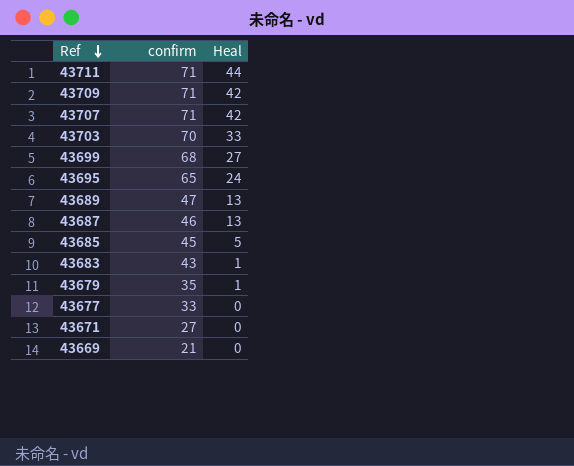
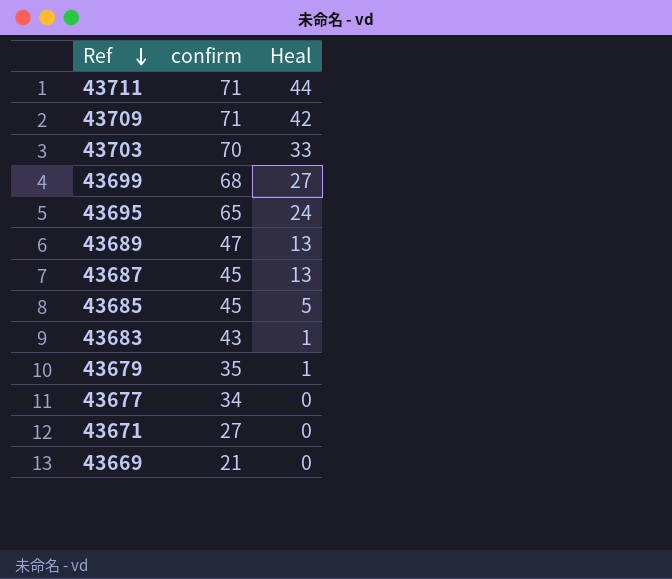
row 43707: 71 | 42 -> none
43687 | confirm: 46 -> 45
43677 | confirm: 33 -> 34

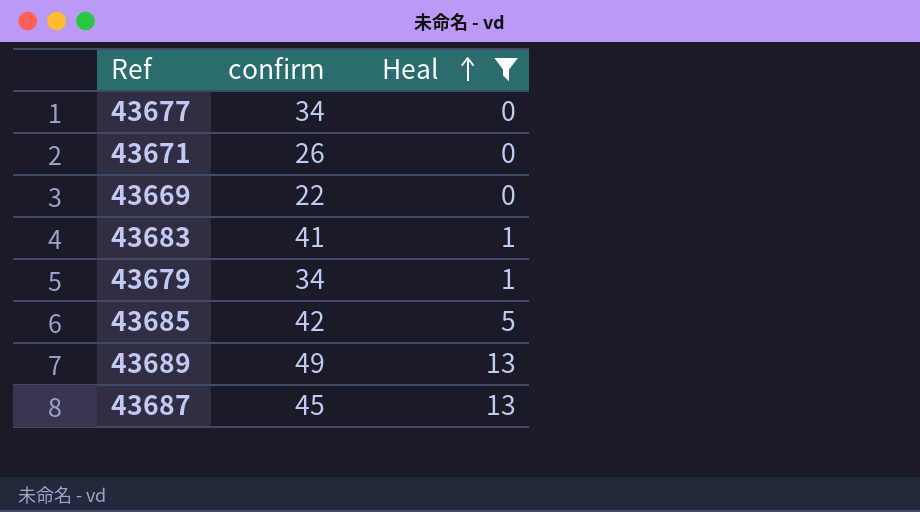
filter: none -> Heal <= 13
row order: Ref descending -> Heal ascending
43671 | confirm: 27 -> 26
43669 | confirm: 21 -> 22
43683 | confirm: 43 -> 41
43679 | confirm: 35 -> 34
43685 | confirm: 45 -> 42
43689 | confirm: 47 -> 49

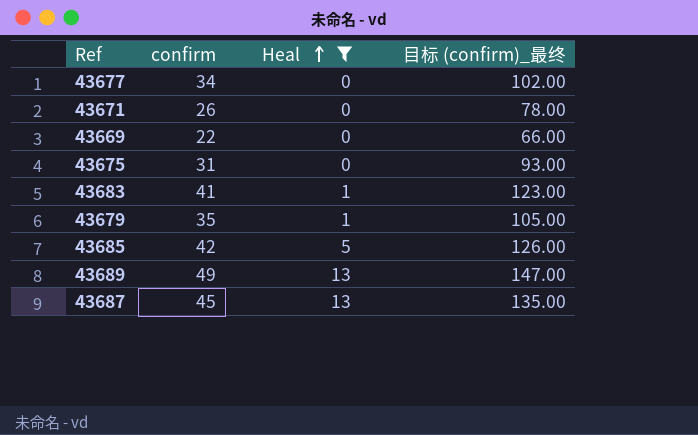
column 目标 (confirm)_最终 | formula: none -> [confirm] * 3
row 43675: none -> 31 | 0 | 93.00
43679 | confirm: 34 -> 35

